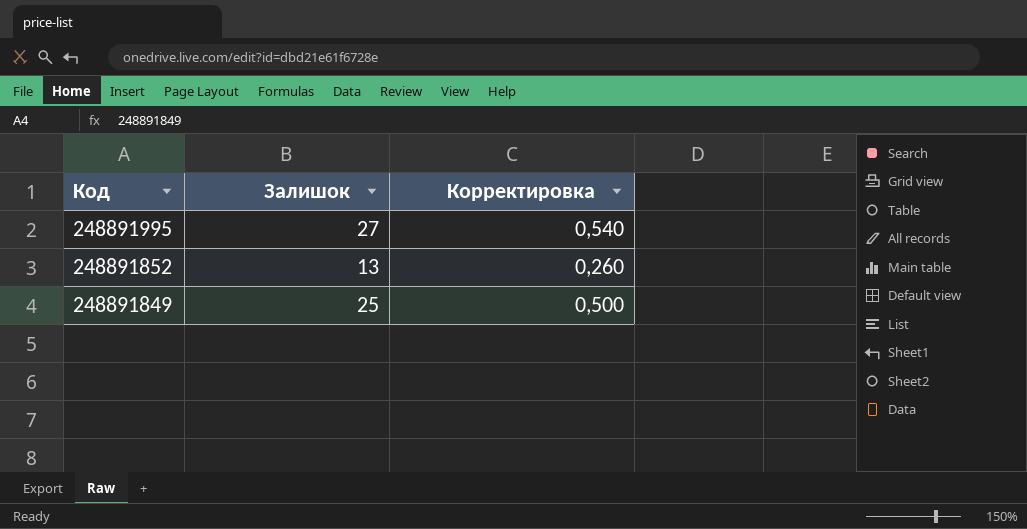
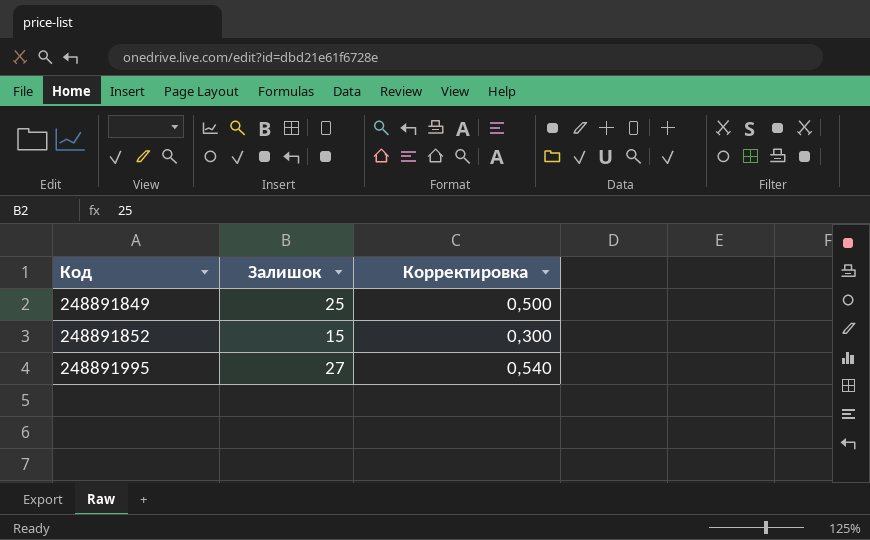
row order: Код descending -> Код ascending
248891852 | Залишок: 13 -> 15
248891852 | Корректировка: 0,260 -> 0,300

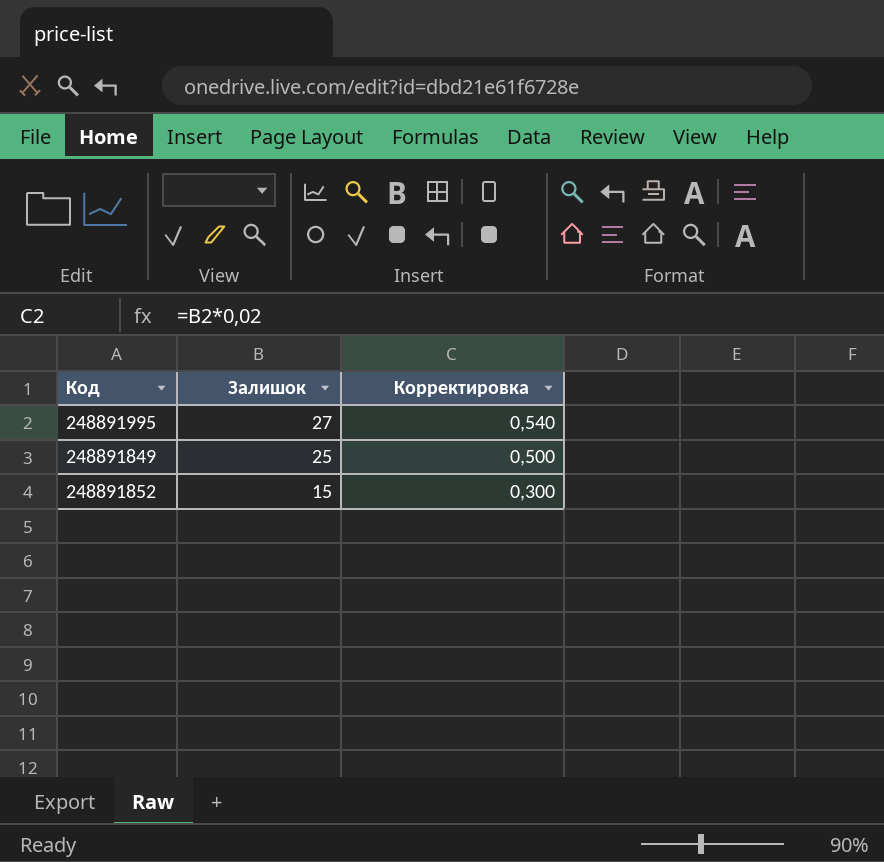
row order: Код ascending -> Залишок descending

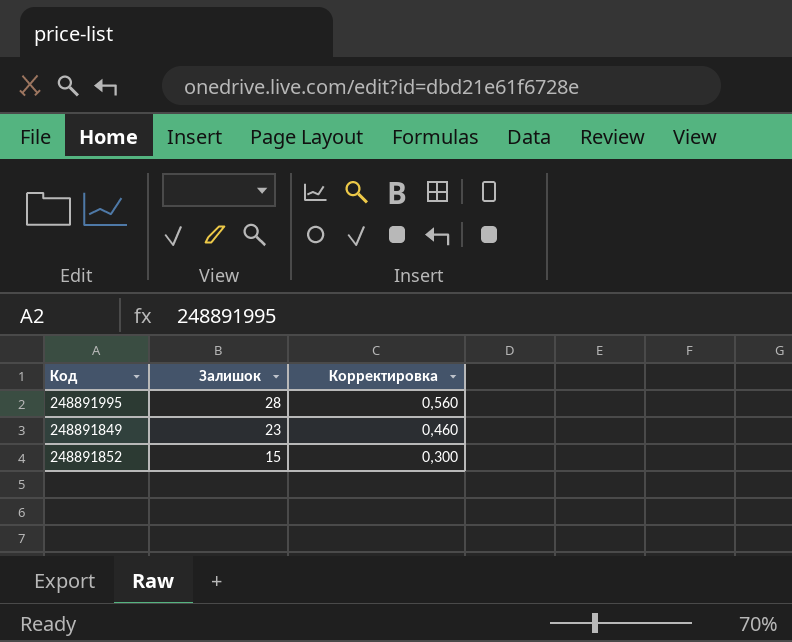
248891995 | Залишок: 27 -> 28
248891995 | Корректировка: 0,540 -> 0,560
248891849 | Залишок: 25 -> 23
248891849 | Корректировка: 0,500 -> 0,460

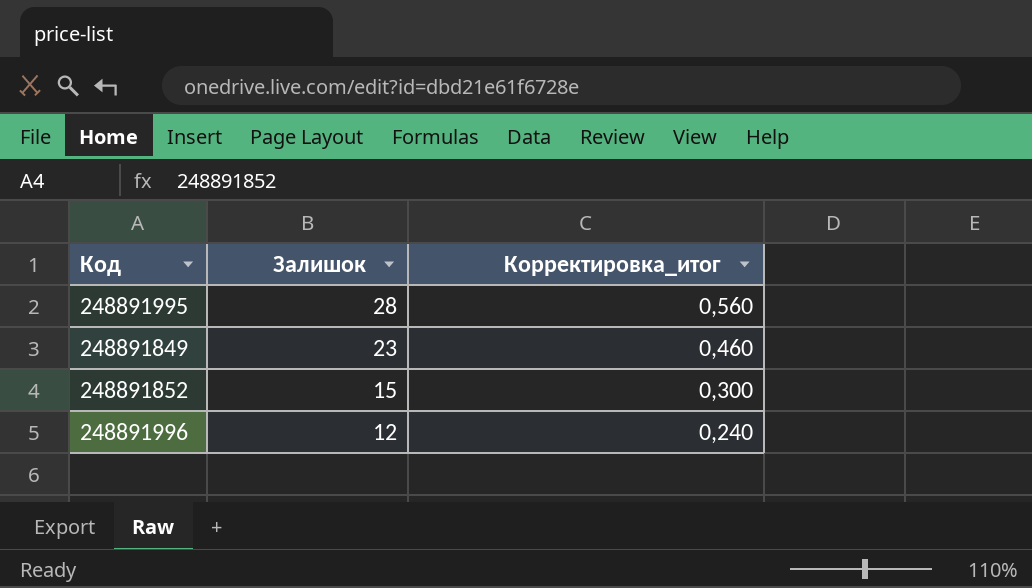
column name: Корректировка -> Корректировка_итог
row 248891996: none -> 12 | 0,240

